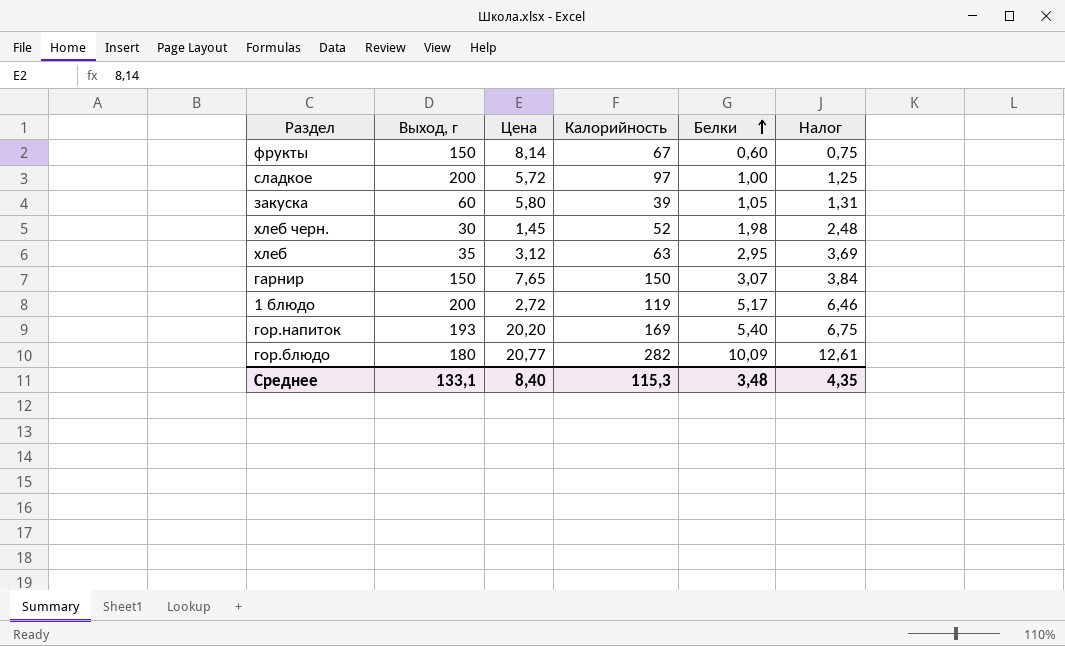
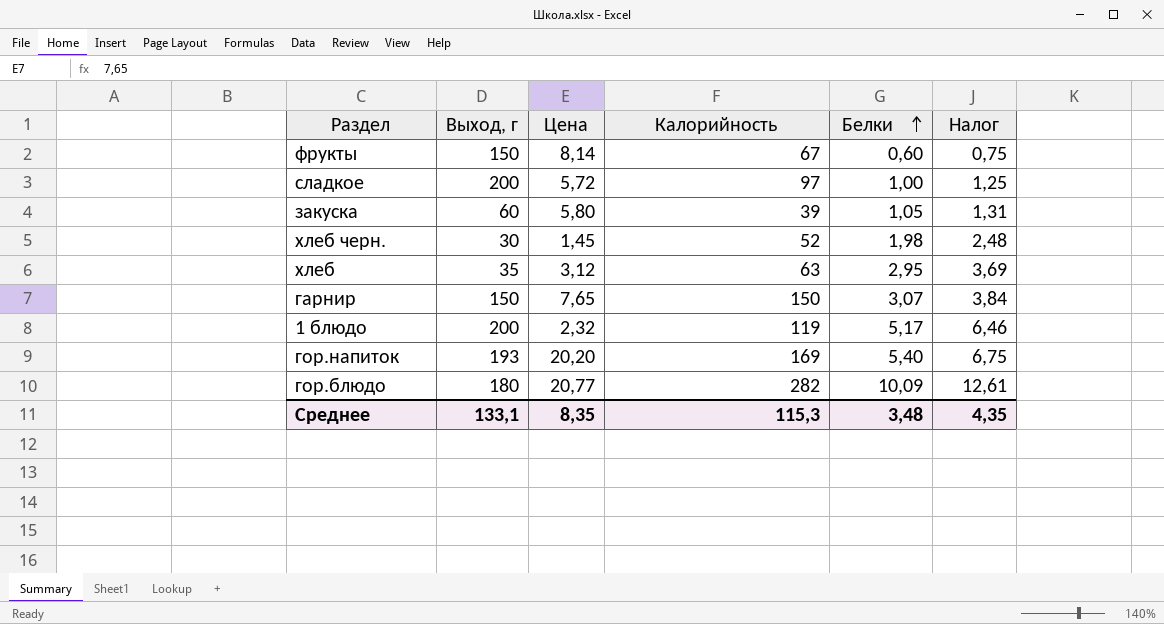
1 блюдо | Цена: 2,72 -> 2,32
Среднее | Цена: 8,40 -> 8,35

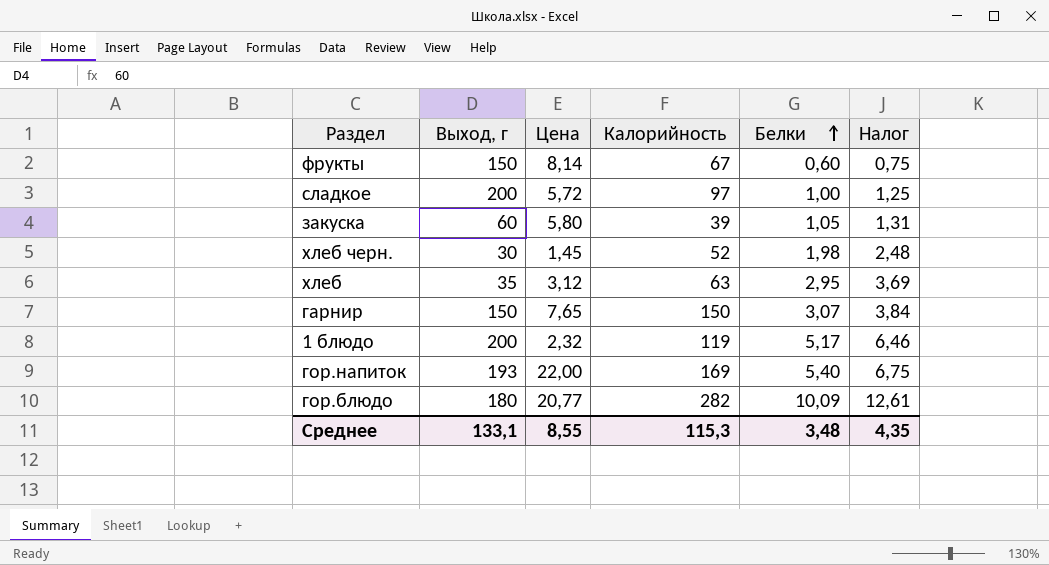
гор.напиток | Цена: 20,20 -> 22,00
Среднее | Цена: 8,35 -> 8,55

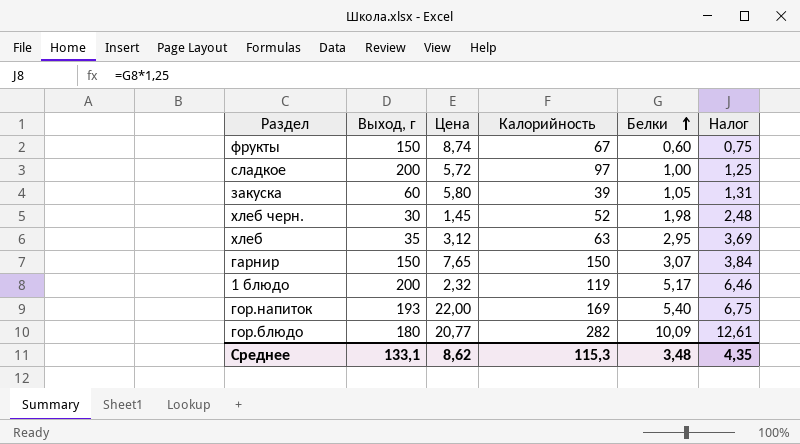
фрукты | Цена: 8,14 -> 8,74
Среднее | Цена: 8,55 -> 8,62

